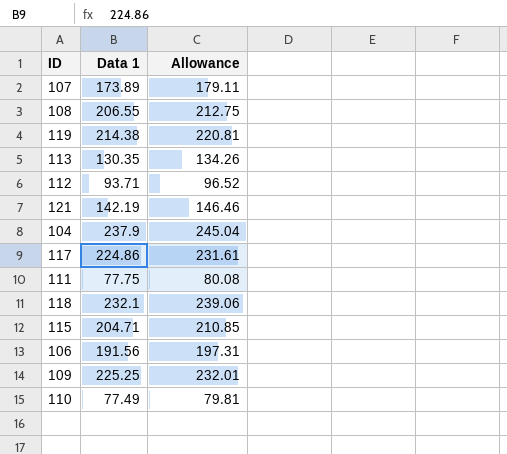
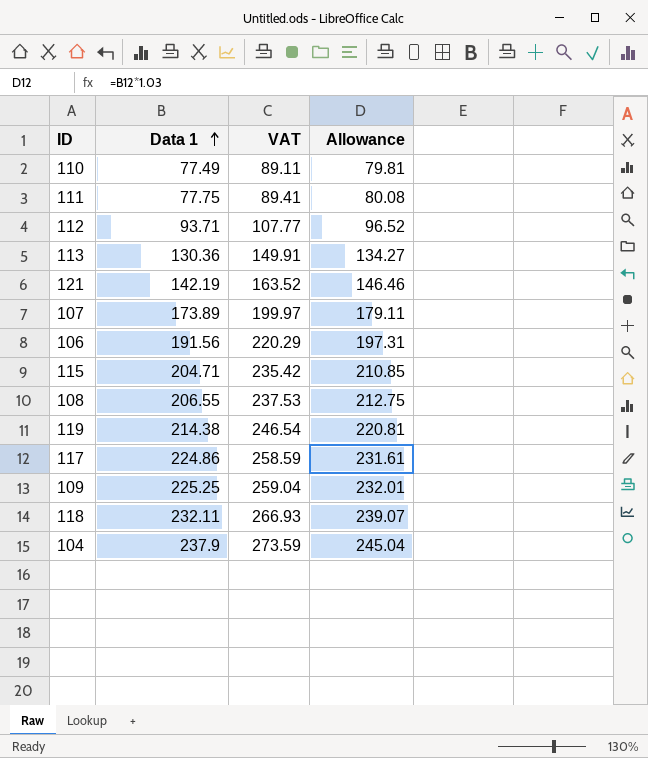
row order: none -> Data 1 ascending
column VAT | formula: none -> [Data 1] * 1.15
113 | Data 1: 130.35 -> 130.36
113 | Allowance: 134.26 -> 134.27
118 | Data 1: 232.1 -> 232.11
118 | Allowance: 239.06 -> 239.07

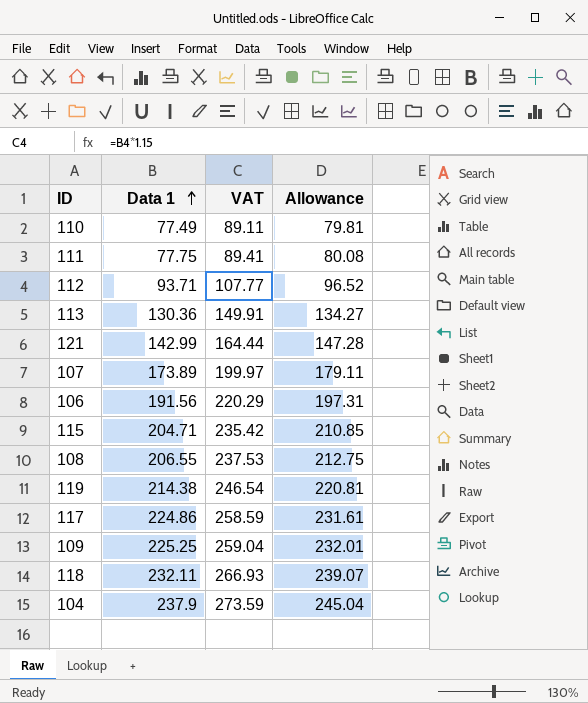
121 | Data 1: 142.19 -> 142.99
121 | VAT: 163.52 -> 164.44
121 | Allowance: 146.46 -> 147.28

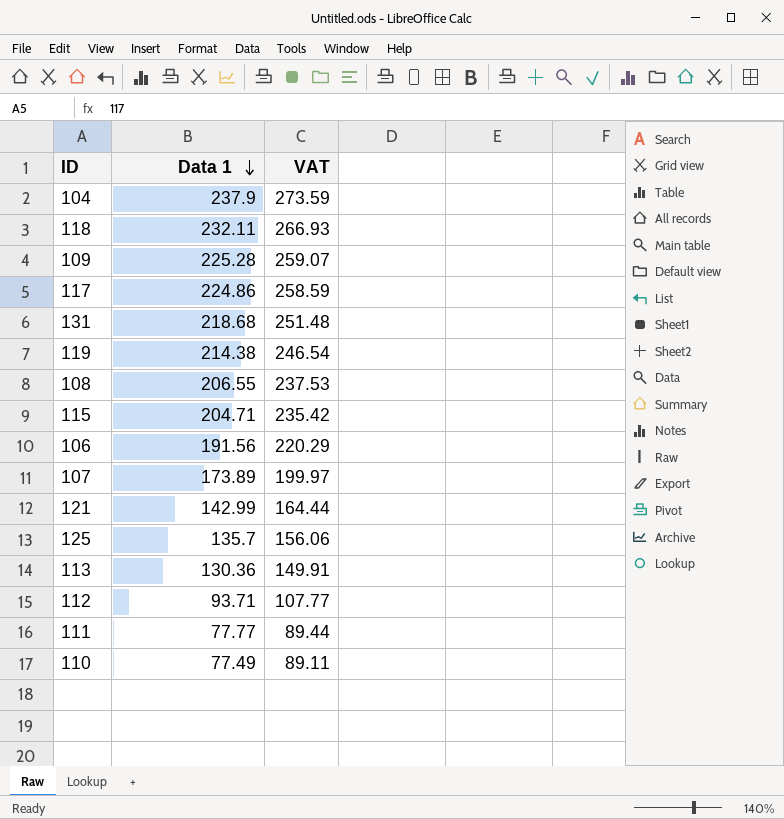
row order: Data 1 ascending -> Data 1 descending
column Allowance | formula: [Data 1] * 1.03 -> none
109 | Data 1: 225.25 -> 225.28
109 | VAT: 259.04 -> 259.07
row 131: none -> 218.68 | 251.48
row 125: none -> 135.7 | 156.06
111 | Data 1: 77.75 -> 77.77
111 | VAT: 89.41 -> 89.44

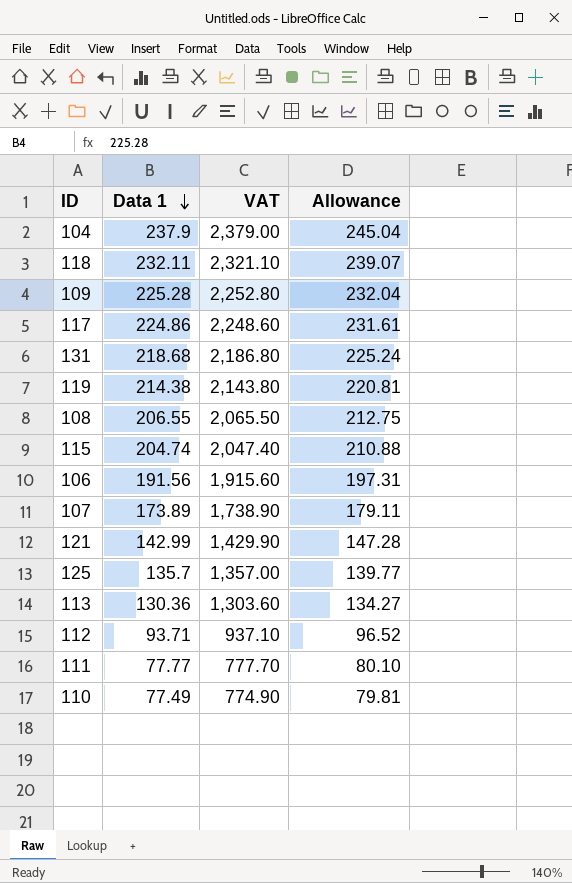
column VAT | formula: [Data 1] * 1.15 -> [Data 1] * 10
column Allowance | formula: none -> [Data 1] * 1.03
115 | Data 1: 204.71 -> 204.74

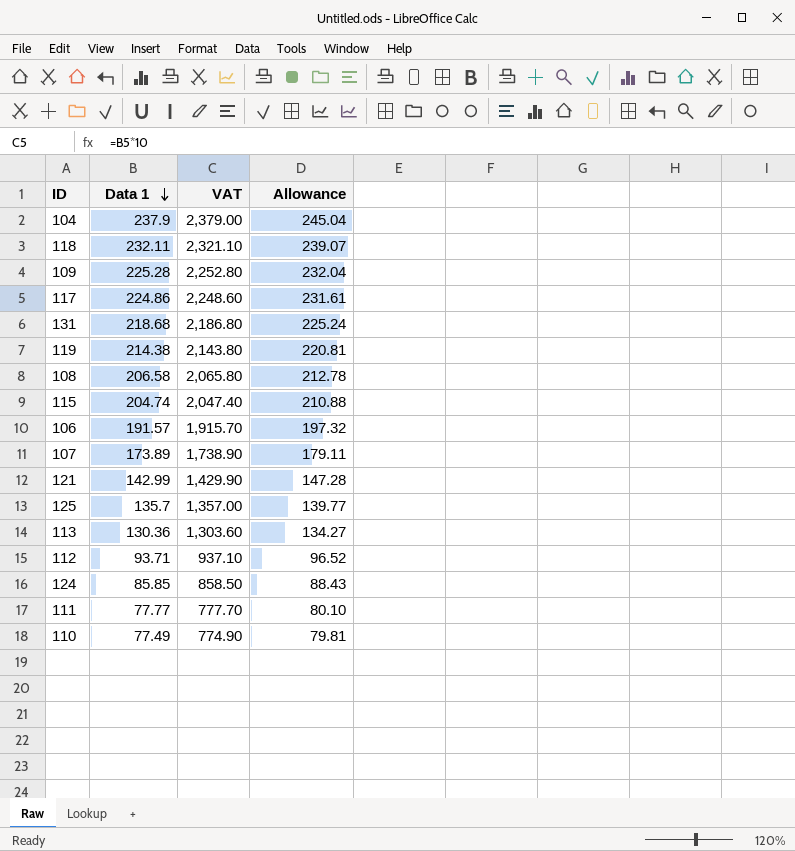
108 | Data 1: 206.55 -> 206.58
108 | VAT: 2,065.50 -> 2,065.80
108 | Allowance: 212.75 -> 212.78
106 | Data 1: 191.56 -> 191.57
106 | VAT: 1,915.60 -> 1,915.70
106 | Allowance: 197.31 -> 197.32
row 124: none -> 85.85 | 858.50 | 88.43

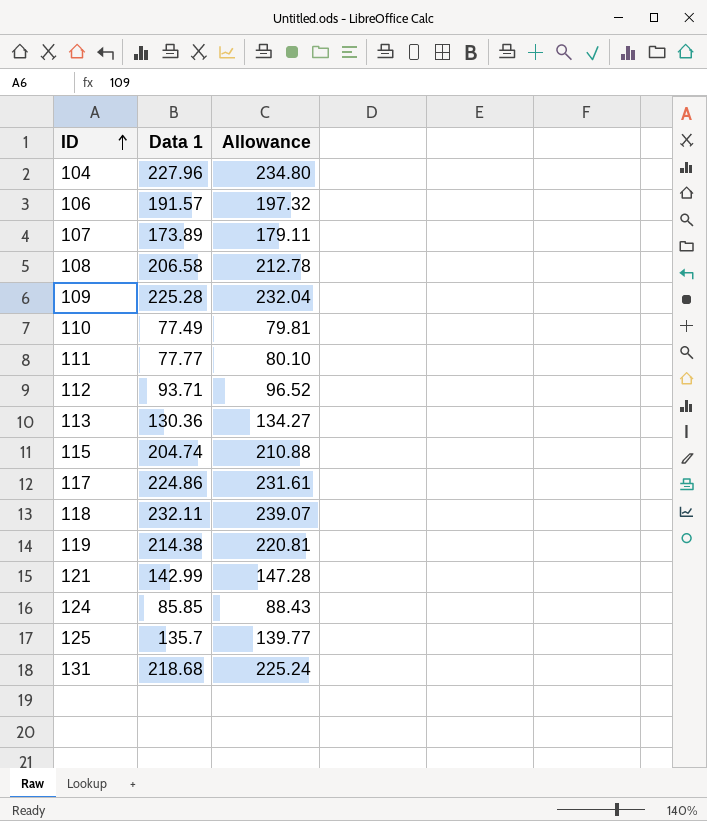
row order: Data 1 descending -> ID ascending
column VAT | formula: [Data 1] * 10 -> none
104 | Data 1: 237.9 -> 227.96
104 | Allowance: 245.04 -> 234.80

